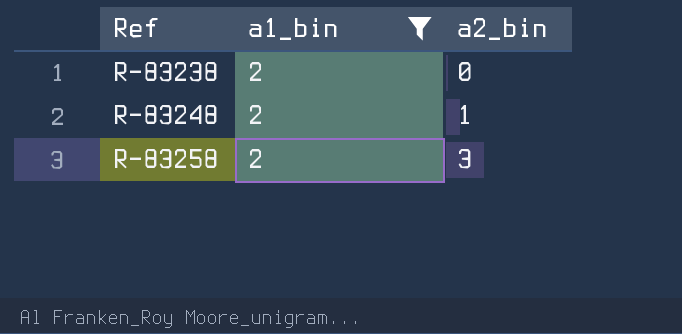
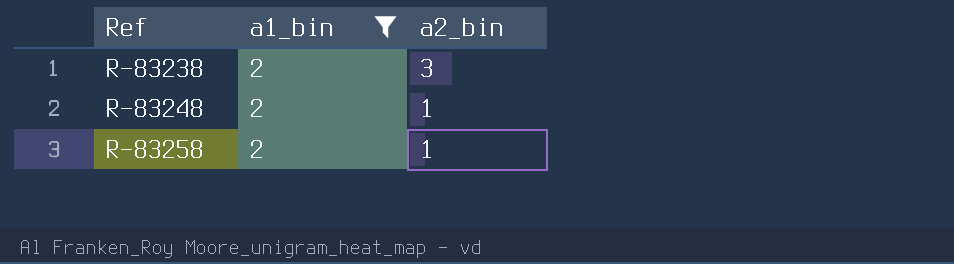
R-83238 | a2_bin: 0 -> 3
R-83258 | a2_bin: 3 -> 1

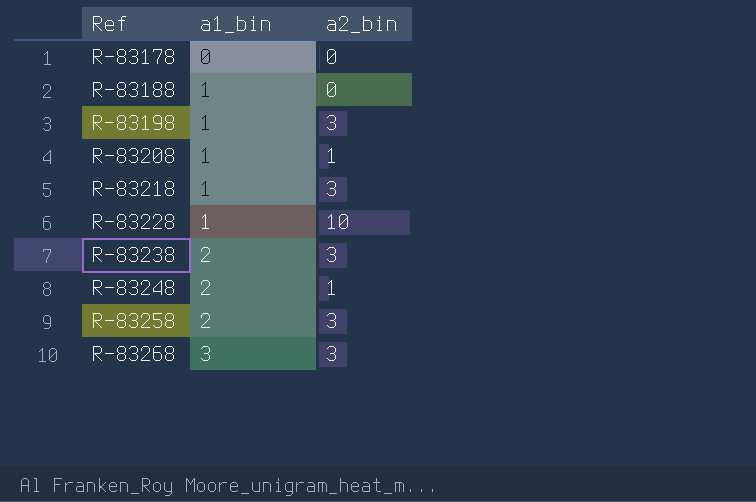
filter: a1_bin = 2 -> none
R-83258 | a2_bin: 1 -> 3

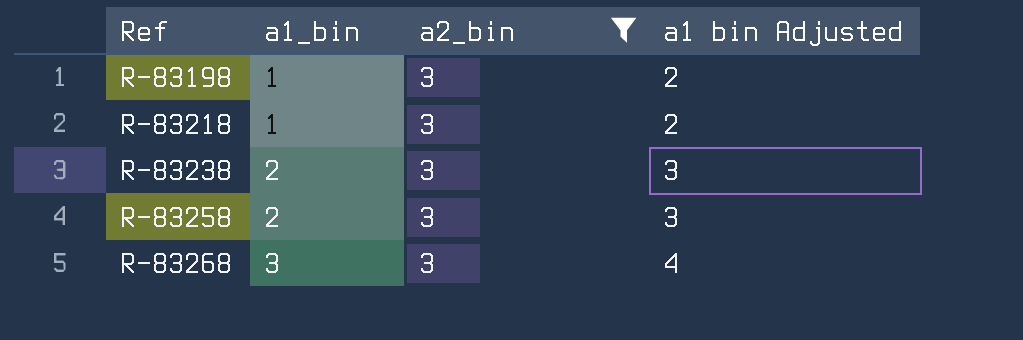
filter: none -> a2_bin = 3
column a1 bin Adjusted | formula: none -> [a1_bin] + 1

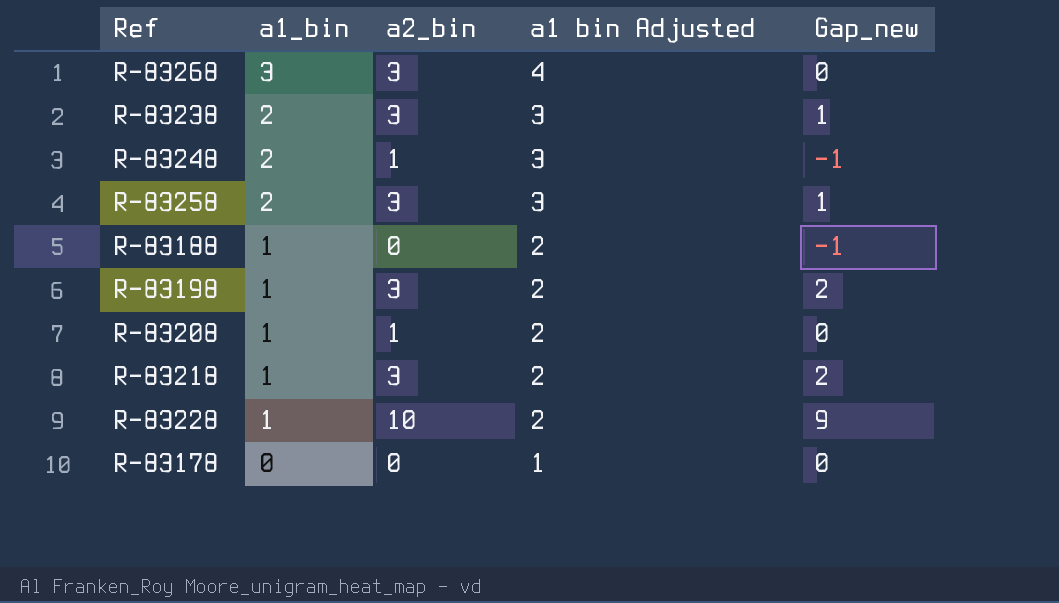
filter: a2_bin = 3 -> none
row order: Ref ascending -> a1_bin descending
column Gap_new | formula: none -> [a2_bin] - [a1_bin]

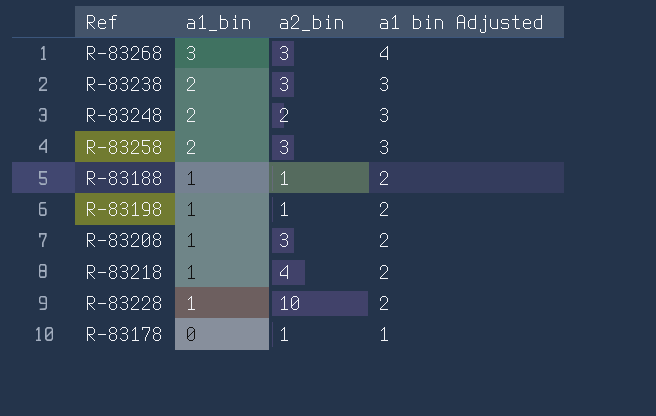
column Gap_new | formula: [a2_bin] - [a1_bin] -> none
R-83248 | a2_bin: 1 -> 2
R-83188 | a2_bin: 0 -> 1
R-83198 | a2_bin: 3 -> 1
R-83208 | a2_bin: 1 -> 3
R-83218 | a2_bin: 3 -> 4
R-83178 | a2_bin: 0 -> 1

